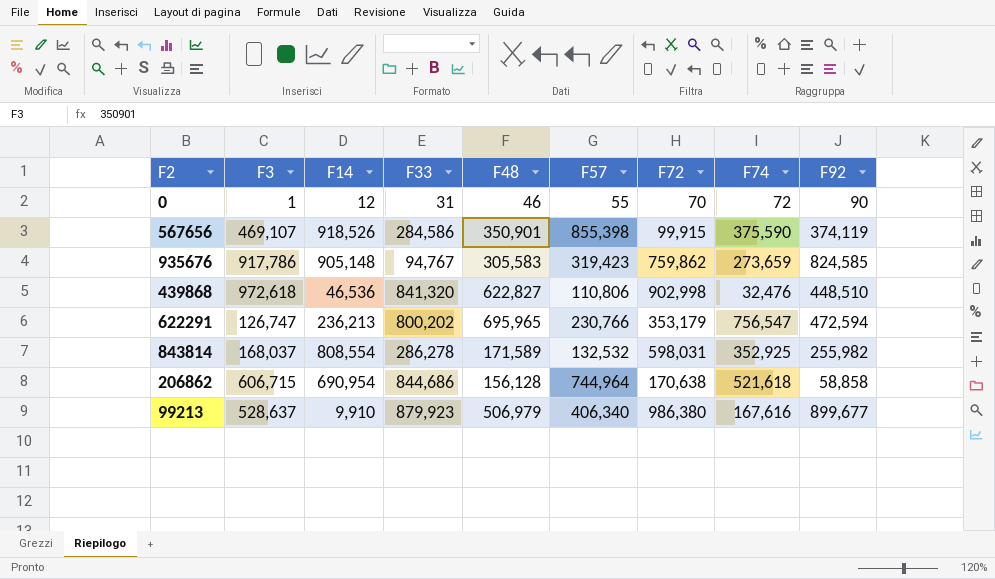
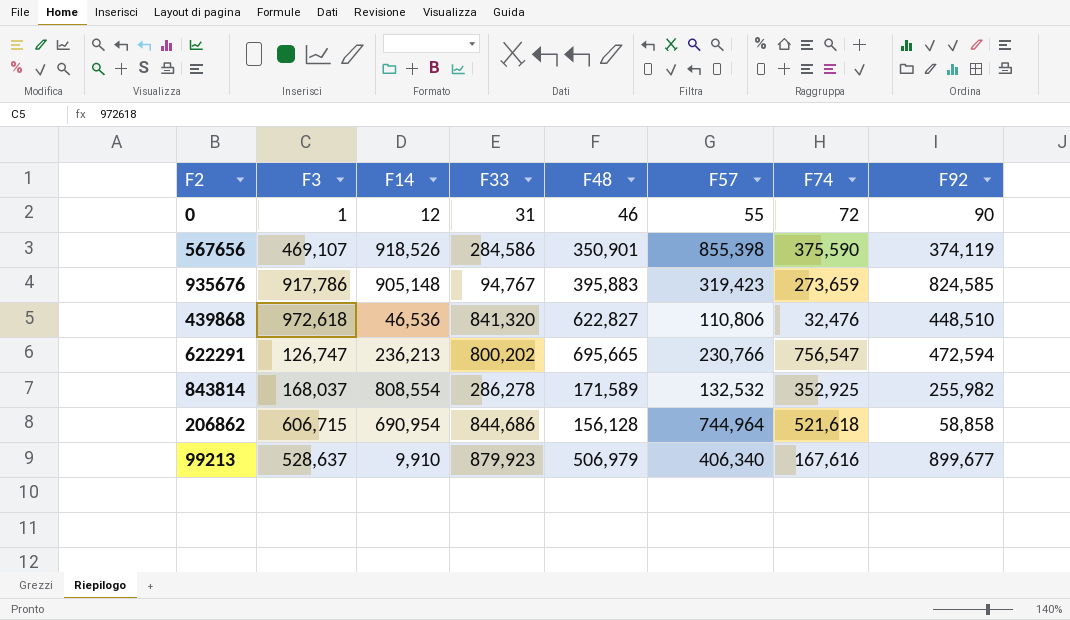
column F72 | position: 7 -> none
935676 | F48: 305,583 -> 395,883
622291 | F48: 695,965 -> 695,665

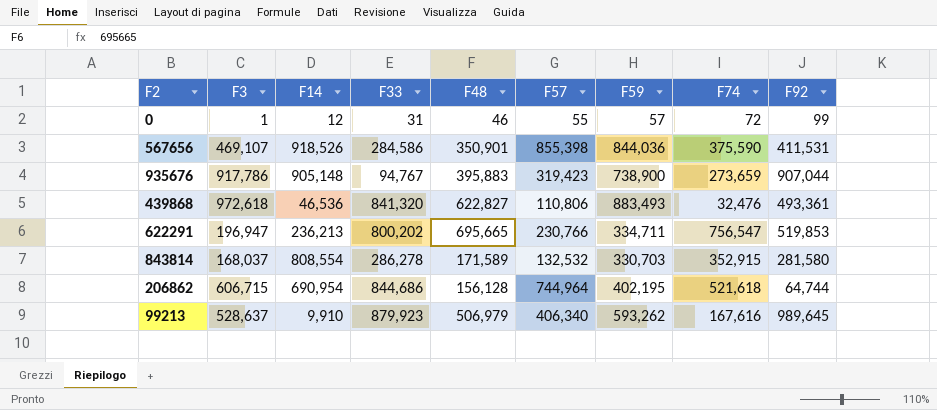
column F59 | position: none -> 7
0 | F92: 90 -> 99
567656 | F92: 374,119 -> 411,531
935676 | F92: 824,585 -> 907,044
439868 | F92: 448,510 -> 493,361
622291 | F3: 126,747 -> 196,947
622291 | F92: 472,594 -> 519,853
843814 | F74: 352,925 -> 352,915
843814 | F92: 255,982 -> 281,580
206862 | F92: 58,858 -> 64,744
99213 | F92: 899,677 -> 989,645

